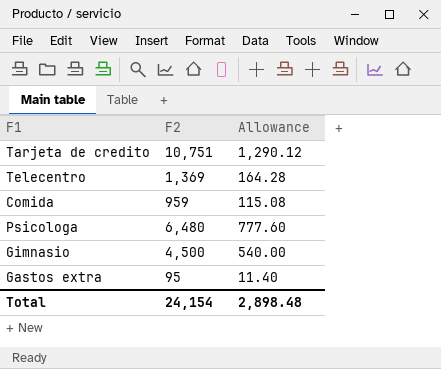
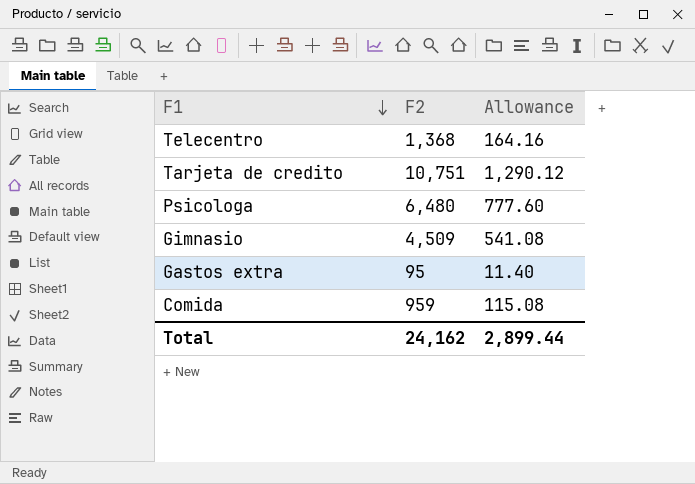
row order: none -> F1 descending
Telecentro | F2: 1,369 -> 1,368
Telecentro | Allowance: 164.28 -> 164.16
Gimnasio | F2: 4,500 -> 4,509
Gimnasio | Allowance: 540.00 -> 541.08
Total | F2: 24,154 -> 24,162
Total | Allowance: 2,898.48 -> 2,899.44

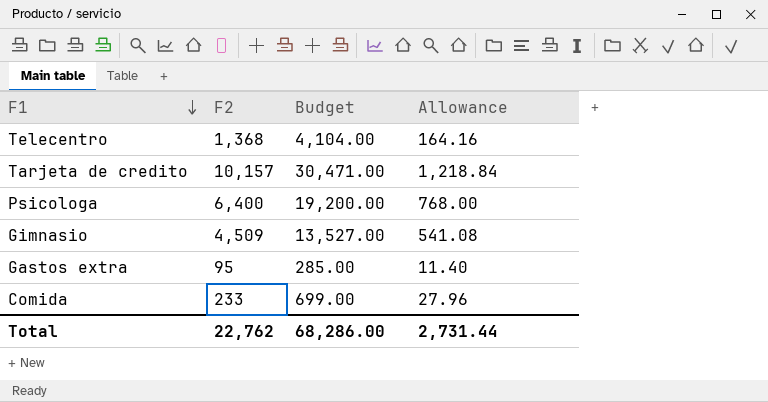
column Budget | formula: none -> [F2] * 3
Tarjeta de credito | F2: 10,751 -> 10,157
Tarjeta de credito | Allowance: 1,290.12 -> 1,218.84
Psicologa | F2: 6,480 -> 6,400
Psicologa | Allowance: 777.60 -> 768.00
Comida | F2: 959 -> 233
Comida | Allowance: 115.08 -> 27.96
Total | F2: 24,162 -> 22,762
Total | Allowance: 2,899.44 -> 2,731.44

